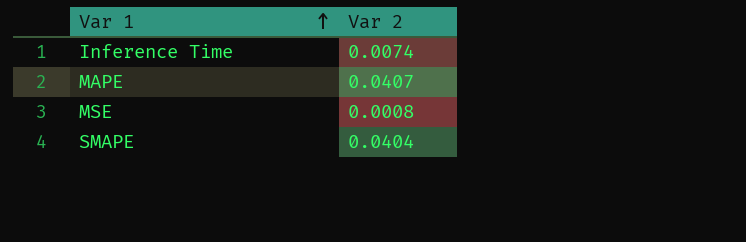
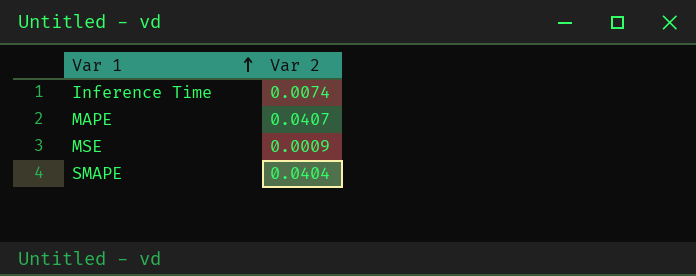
MSE | Var 2: 0.0008 -> 0.0009

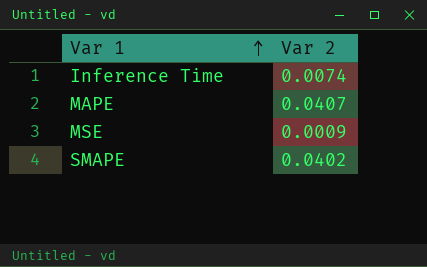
SMAPE | Var 2: 0.0404 -> 0.0402

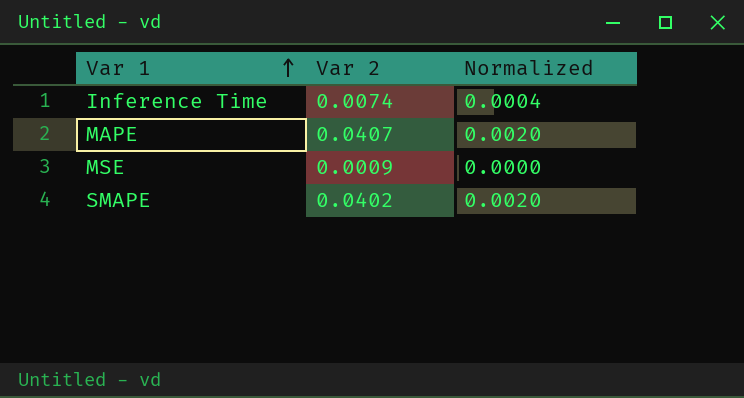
column Normalized | formula: none -> [Var 2] * 0.05

